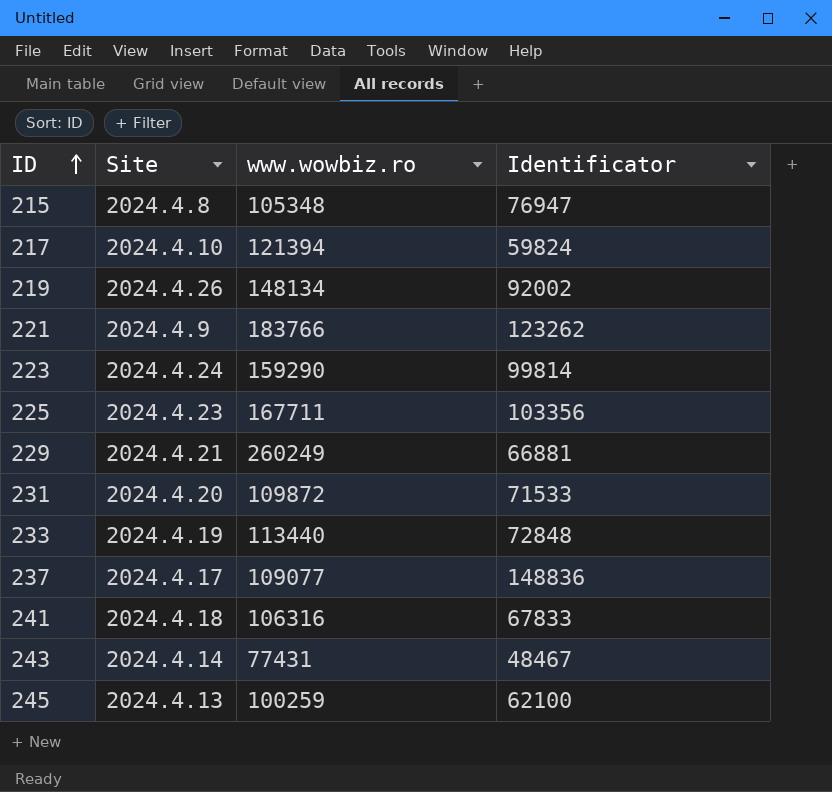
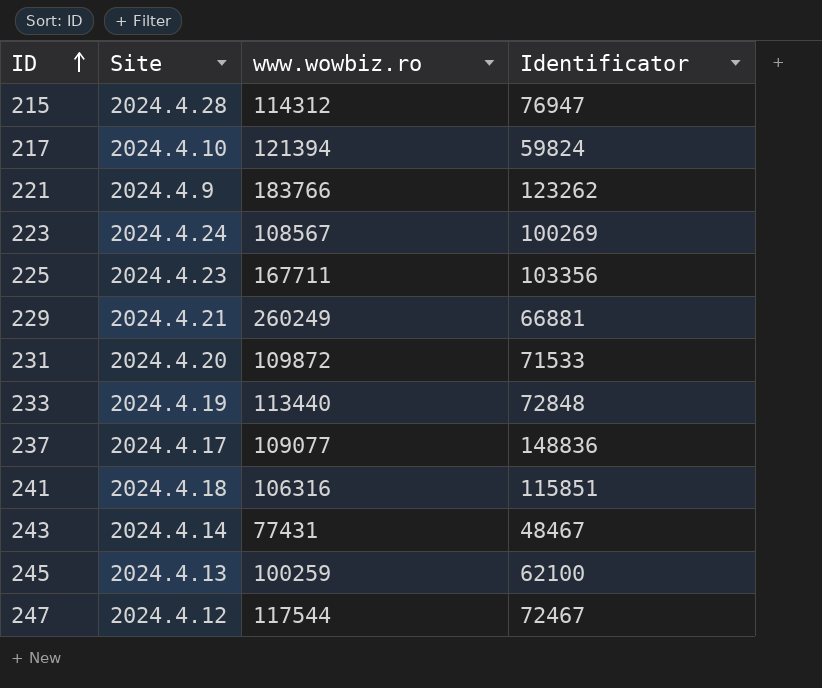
row 219: 2024.4.26 | 148134 | 92002 -> none
215 | Site: 2024.4.8 -> 2024.4.28
215 | www.wowbiz.ro: 105348 -> 114312
223 | www.wowbiz.ro: 159290 -> 108567
223 | Identificator: 99814 -> 100269
241 | Identificator: 67833 -> 115851
row 247: none -> 2024.4.12 | 117544 | 72467

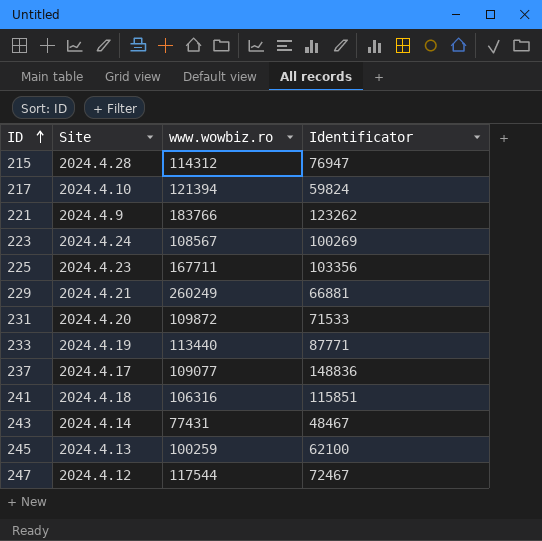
233 | Identificator: 72848 -> 87771

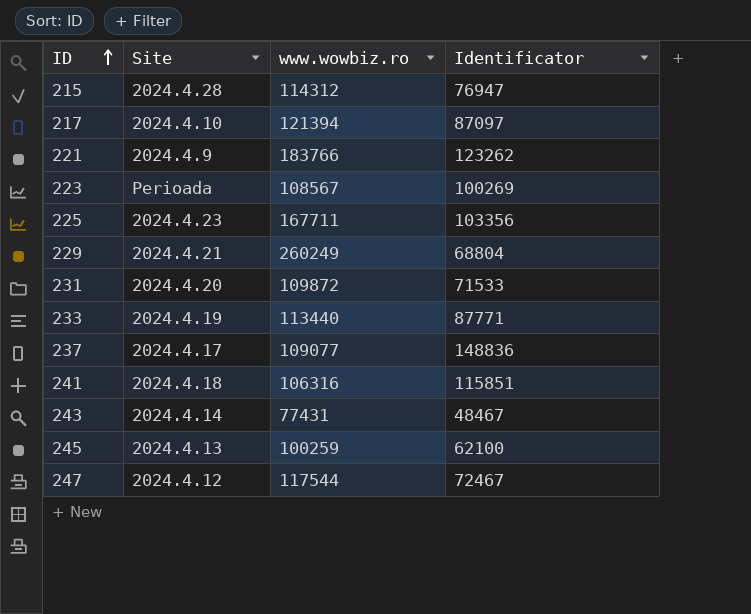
217 | Identificator: 59824 -> 87097
223 | Site: 2024.4.24 -> Perioada
229 | Identificator: 66881 -> 68804

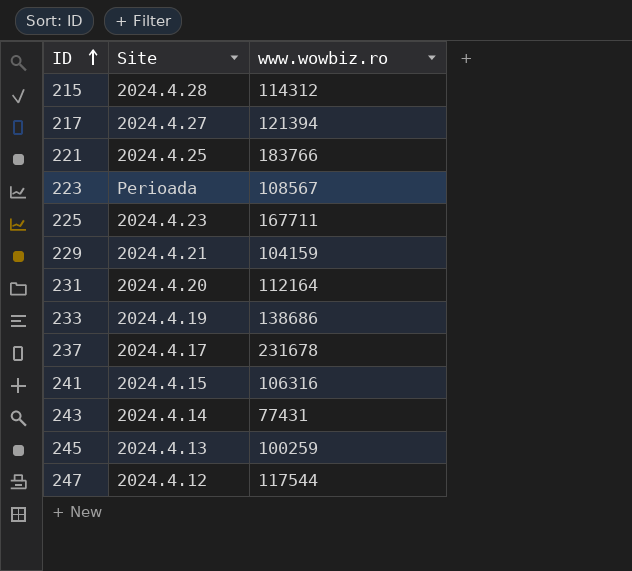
column Identificator | position: 4 -> none
217 | Site: 2024.4.10 -> 2024.4.27
221 | Site: 2024.4.9 -> 2024.4.25
229 | www.wowbiz.ro: 260249 -> 104159
231 | www.wowbiz.ro: 109872 -> 112164
233 | www.wowbiz.ro: 113440 -> 138686
237 | www.wowbiz.ro: 109077 -> 231678
241 | Site: 2024.4.18 -> 2024.4.15

